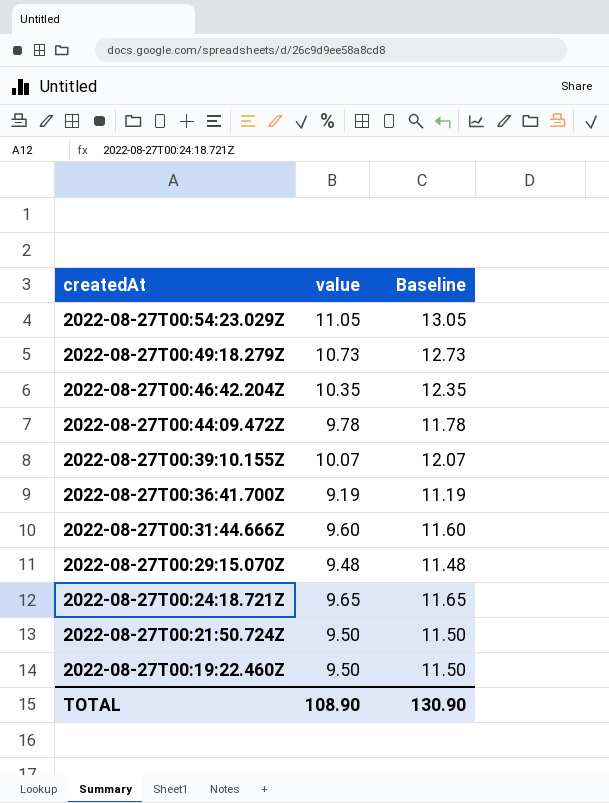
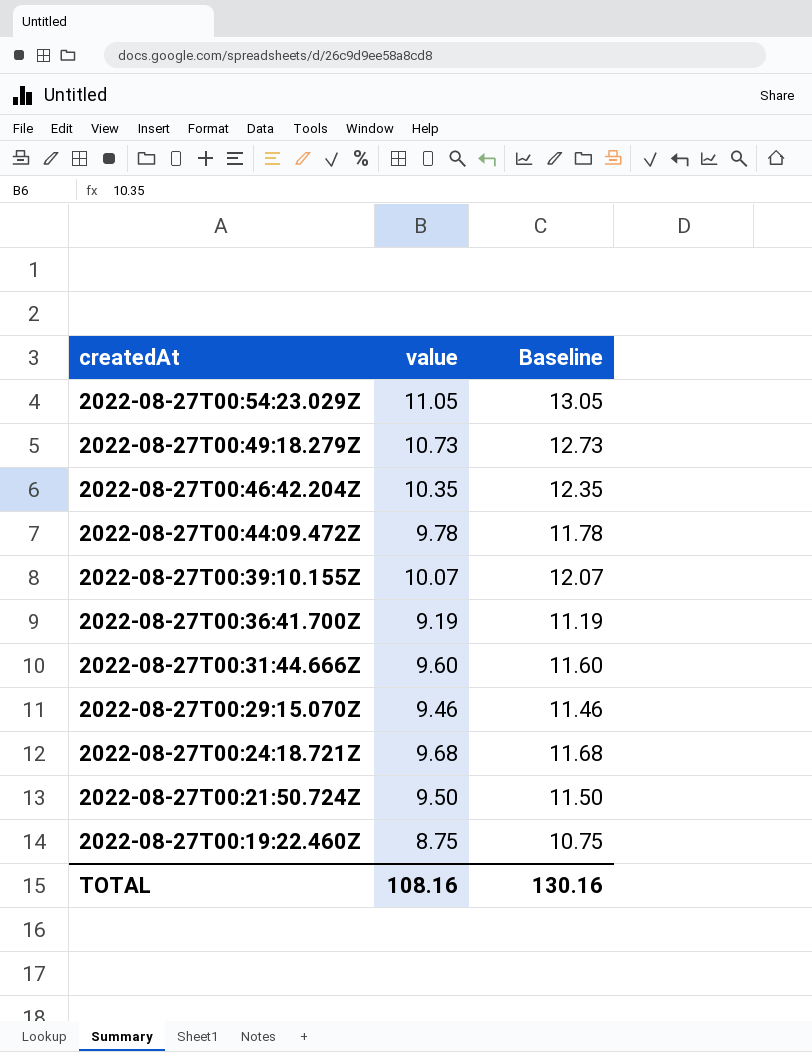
2022-08-27T00:29:15.070Z | value: 9.48 -> 9.46
2022-08-27T00:29:15.070Z | Baseline: 11.48 -> 11.46
2022-08-27T00:24:18.721Z | value: 9.65 -> 9.68
2022-08-27T00:24:18.721Z | Baseline: 11.65 -> 11.68
2022-08-27T00:19:22.460Z | value: 9.50 -> 8.75
2022-08-27T00:19:22.460Z | Baseline: 11.50 -> 10.75
TOTAL | value: 108.90 -> 108.16
TOTAL | Baseline: 130.90 -> 130.16

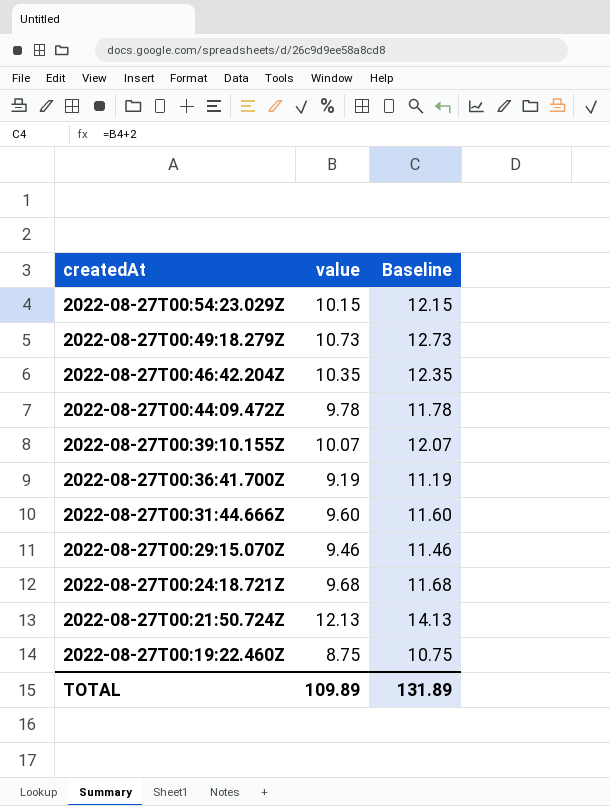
2022-08-27T00:54:23.029Z | value: 11.05 -> 10.15
2022-08-27T00:54:23.029Z | Baseline: 13.05 -> 12.15
2022-08-27T00:21:50.724Z | value: 9.50 -> 12.13
2022-08-27T00:21:50.724Z | Baseline: 11.50 -> 14.13
TOTAL | value: 108.16 -> 109.89
TOTAL | Baseline: 130.16 -> 131.89

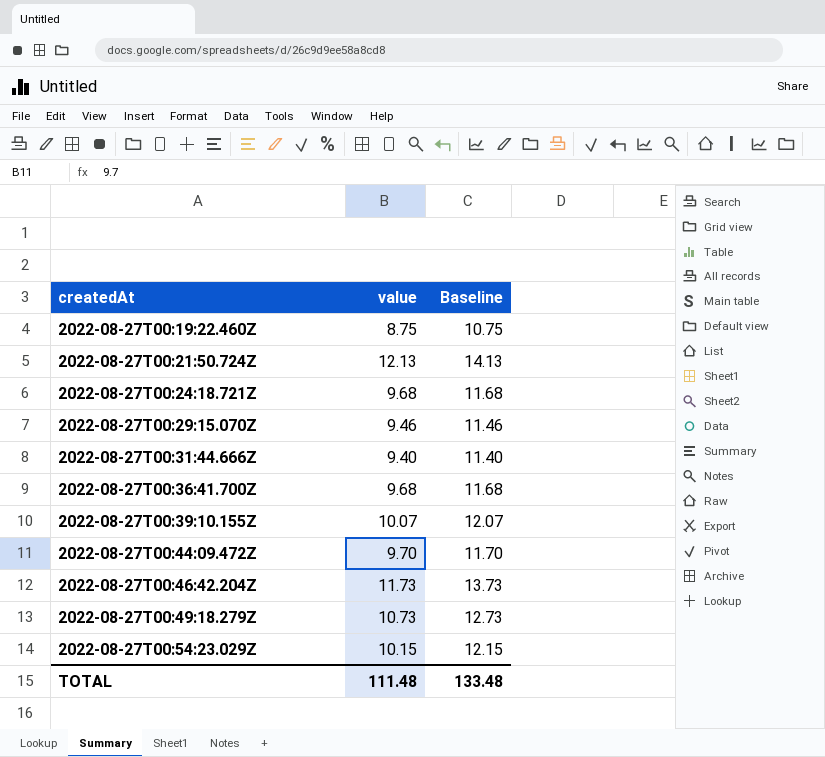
row order: createdAt descending -> createdAt ascending
2022-08-27T00:31:44.666Z | value: 9.60 -> 9.40
2022-08-27T00:31:44.666Z | Baseline: 11.60 -> 11.40
2022-08-27T00:36:41.700Z | value: 9.19 -> 9.68
2022-08-27T00:36:41.700Z | Baseline: 11.19 -> 11.68
2022-08-27T00:44:09.472Z | value: 9.78 -> 9.70
2022-08-27T00:44:09.472Z | Baseline: 11.78 -> 11.70
2022-08-27T00:46:42.204Z | value: 10.35 -> 11.73
2022-08-27T00:46:42.204Z | Baseline: 12.35 -> 13.73
TOTAL | value: 109.89 -> 111.48
TOTAL | Baseline: 131.89 -> 133.48

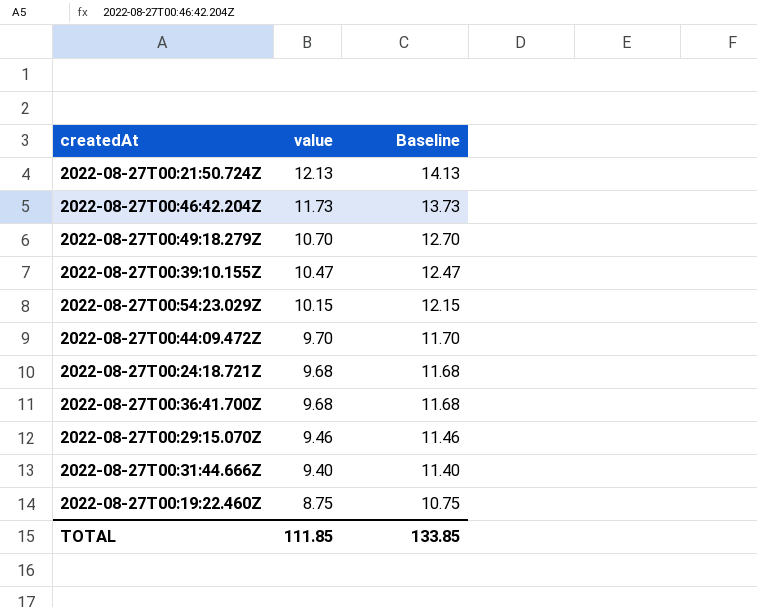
row order: createdAt ascending -> value descending
2022-08-27T00:49:18.279Z | value: 10.73 -> 10.70
2022-08-27T00:49:18.279Z | Baseline: 12.73 -> 12.70
2022-08-27T00:39:10.155Z | value: 10.07 -> 10.47
2022-08-27T00:39:10.155Z | Baseline: 12.07 -> 12.47
TOTAL | value: 111.48 -> 111.85
TOTAL | Baseline: 133.48 -> 133.85

